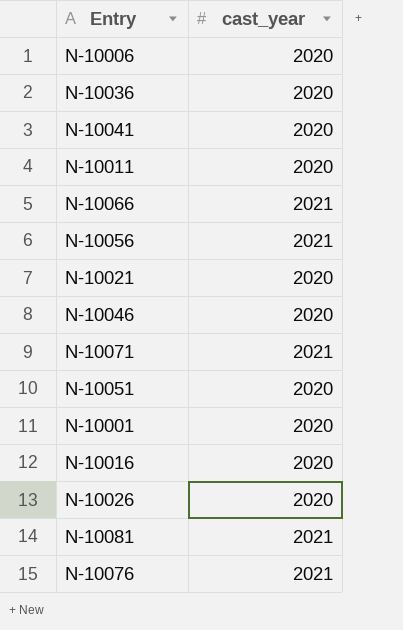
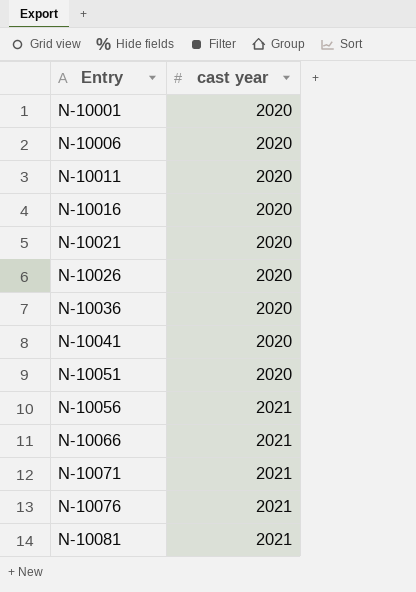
row order: none -> Entry ascending
column name: cast_year -> cast year
row N-10046: 2020 -> none

